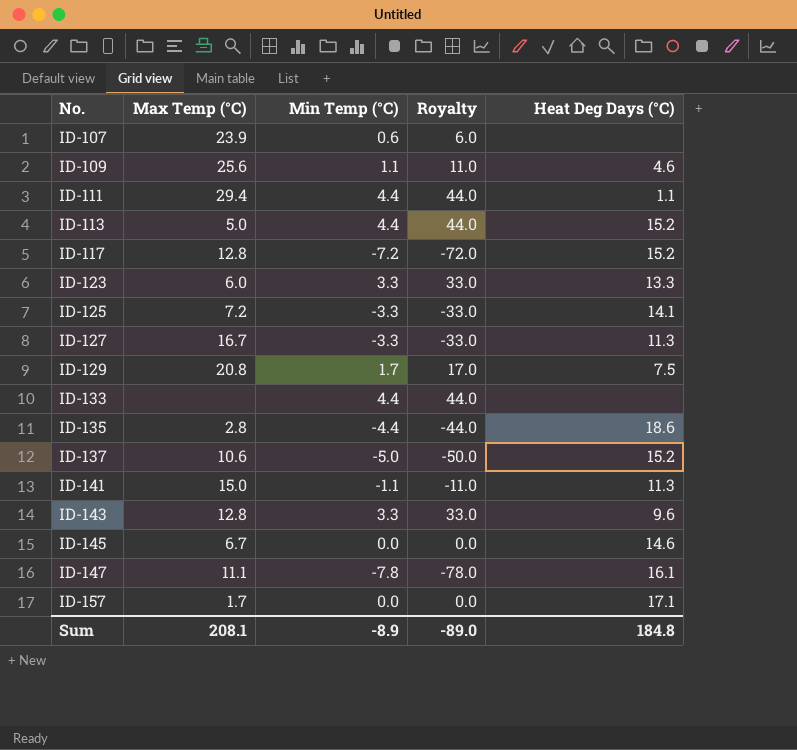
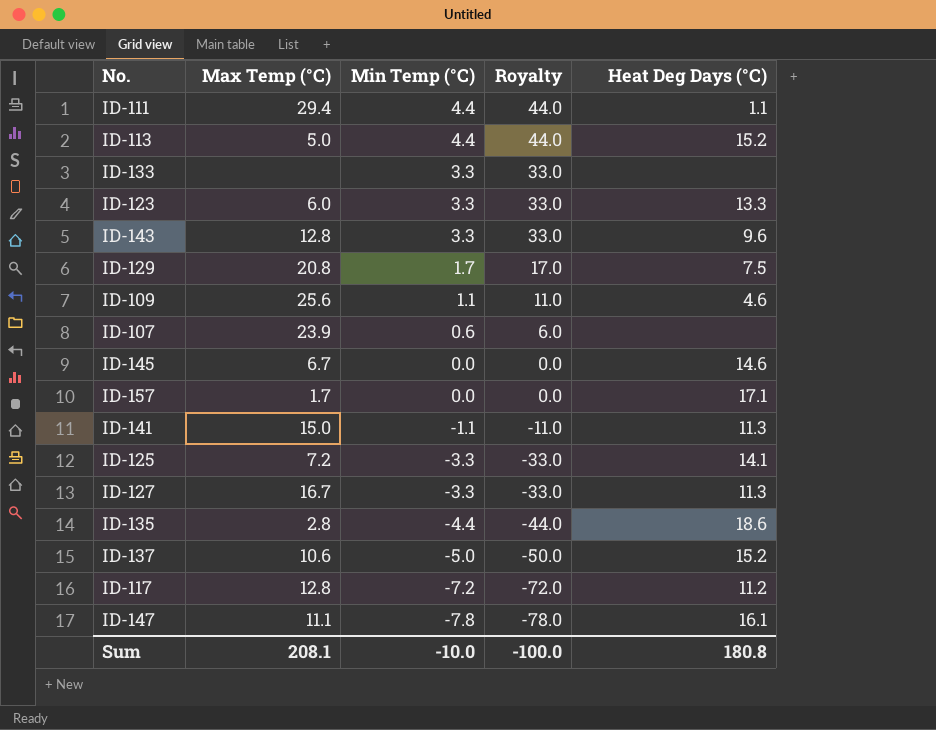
row order: No. ascending -> Min Temp (°C) descending
ID-133 | Min Temp (°C): 4.4 -> 3.3
ID-133 | Royalty: 44.0 -> 33.0
ID-117 | Heat Deg Days (°C): 15.2 -> 11.2
Sum | Min Temp (°C): -8.9 -> -10.0
Sum | Royalty: -89.0 -> -100.0
Sum | Heat Deg Days (°C): 184.8 -> 180.8

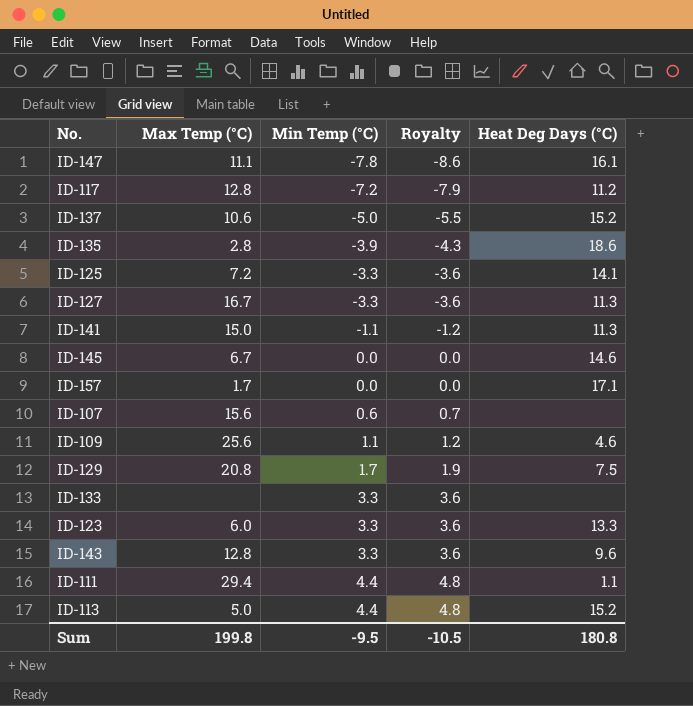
row order: Min Temp (°C) descending -> Min Temp (°C) ascending
column Royalty | formula: [Min Temp (°C)] * 10 -> [Min Temp (°C)] * 1.1
ID-135 | Min Temp (°C): -4.4 -> -3.9
ID-107 | Max Temp (°C): 23.9 -> 15.6
Sum | Max Temp (°C): 208.1 -> 199.8
Sum | Min Temp (°C): -10.0 -> -9.5
Sum | Royalty: -100.0 -> -10.5

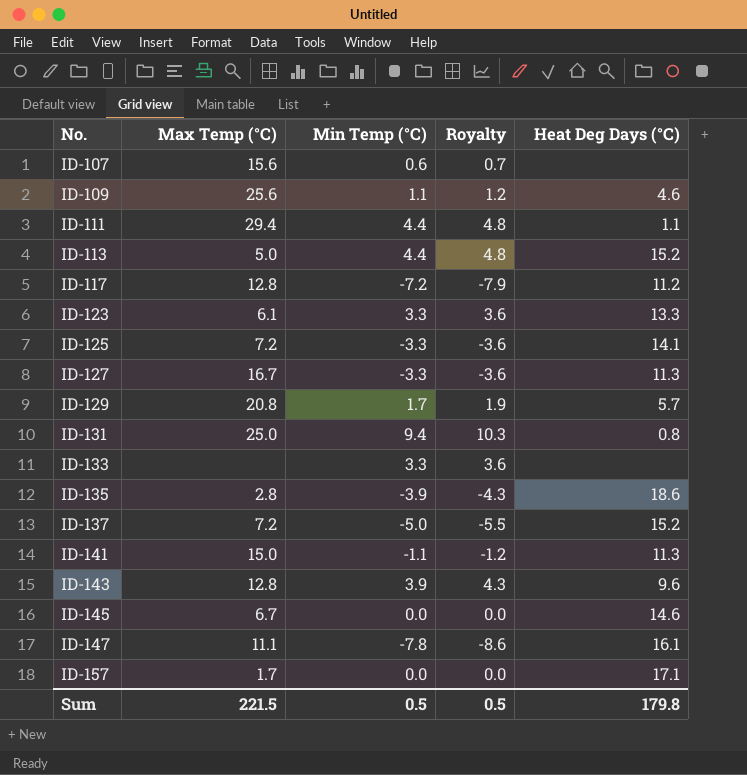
row order: Min Temp (°C) ascending -> No. ascending
ID-123 | Max Temp (°C): 6.0 -> 6.1
ID-129 | Heat Deg Days (°C): 7.5 -> 5.7
row ID-131: none -> 25.0 | 9.4 | 10.3 | 0.8
ID-137 | Max Temp (°C): 10.6 -> 7.2
ID-143 | Min Temp (°C): 3.3 -> 3.9
ID-143 | Royalty: 3.6 -> 4.3
Sum | Max Temp (°C): 199.8 -> 221.5
Sum | Min Temp (°C): -9.5 -> 0.5
Sum | Royalty: -10.5 -> 0.5
Sum | Heat Deg Days (°C): 180.8 -> 179.8

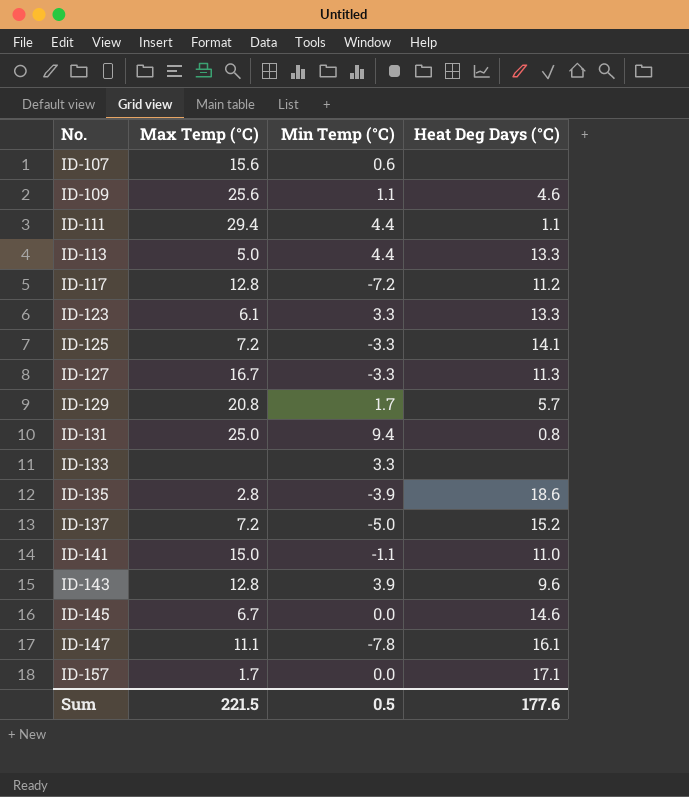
column Royalty | formula: [Min Temp (°C)] * 1.1 -> none
ID-113 | Heat Deg Days (°C): 15.2 -> 13.3
ID-141 | Heat Deg Days (°C): 11.3 -> 11.0
Sum | Heat Deg Days (°C): 179.8 -> 177.6

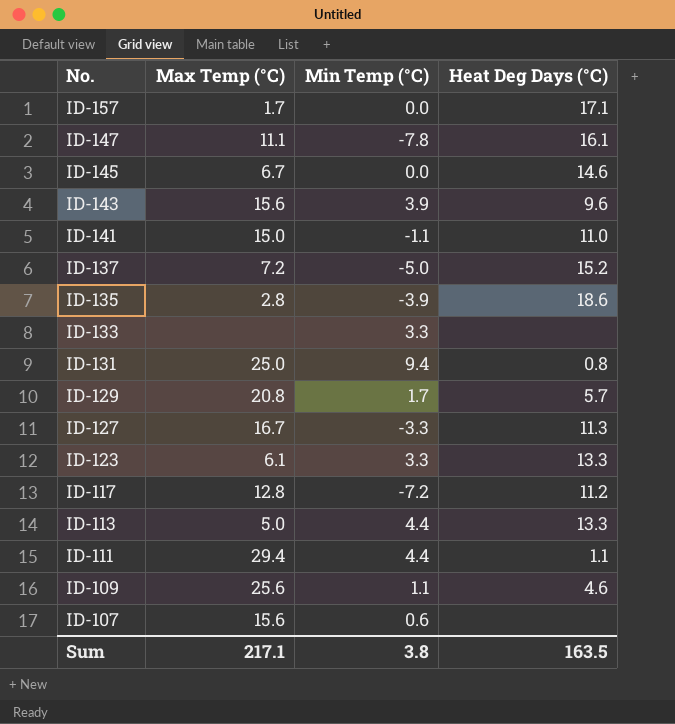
row order: No. ascending -> No. descending
row ID-125: 7.2 | -3.3 | 14.1 -> none
ID-143 | Max Temp (°C): 12.8 -> 15.6
Sum | Max Temp (°C): 221.5 -> 217.1
Sum | Min Temp (°C): 0.5 -> 3.8
Sum | Heat Deg Days (°C): 177.6 -> 163.5

